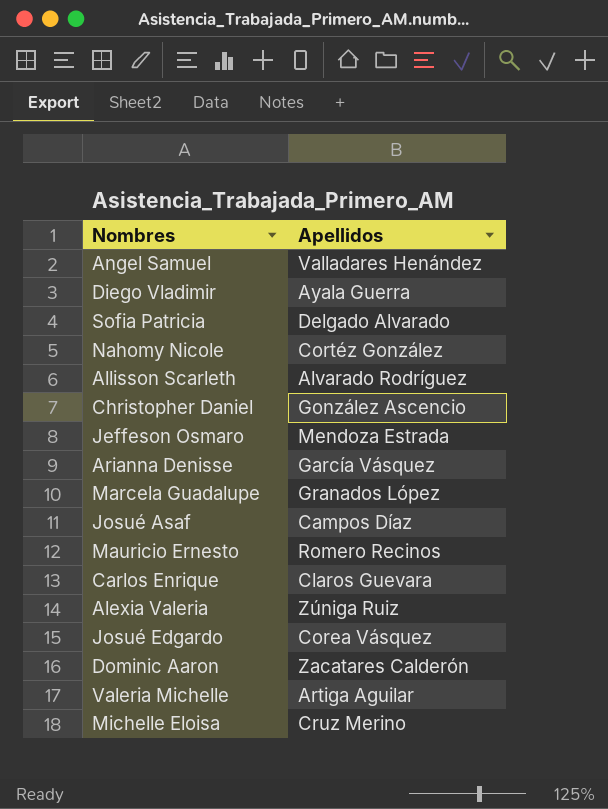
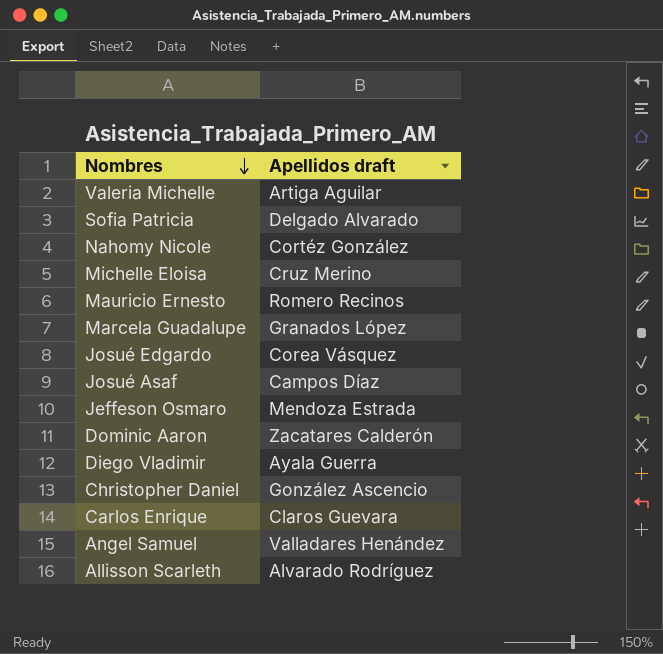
row order: none -> Nombres descending
column name: Apellidos -> Apellidos draft
row Arianna Denisse: García Vásquez -> none
row Alexia Valeria: Zúniga Ruiz -> none

